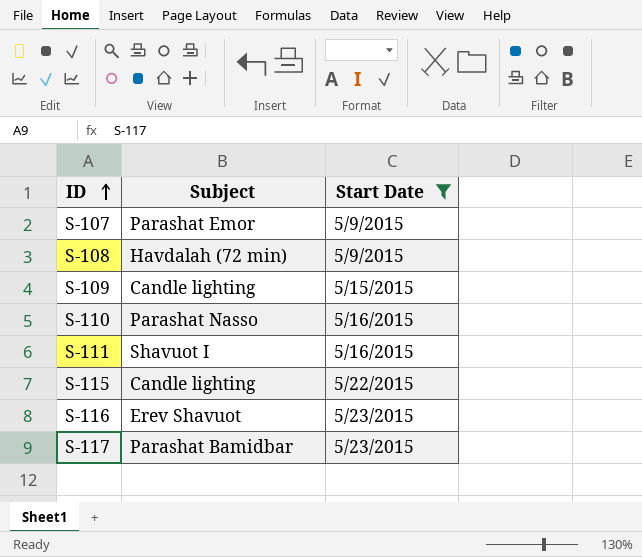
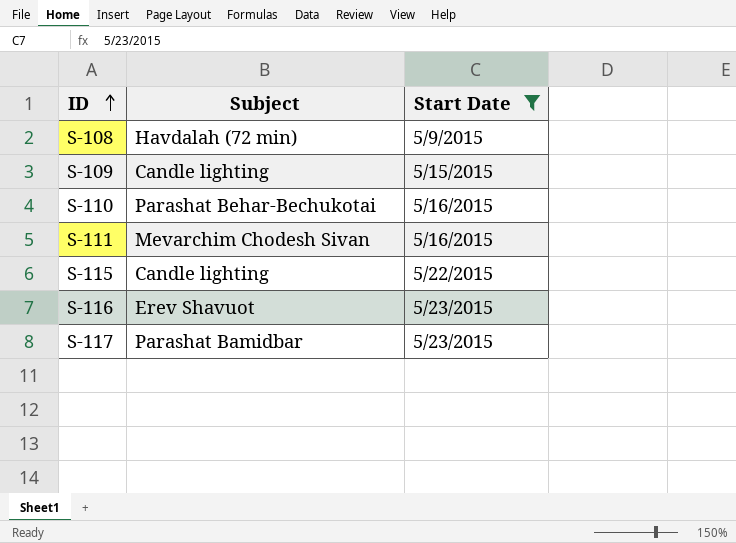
row S-107: Parashat Emor | 5/9/2015 -> none
S-110 | Subject: Parashat Nasso -> Parashat Behar-Bechukotai
S-111 | Subject: Shavuot I -> Mevarchim Chodesh Sivan

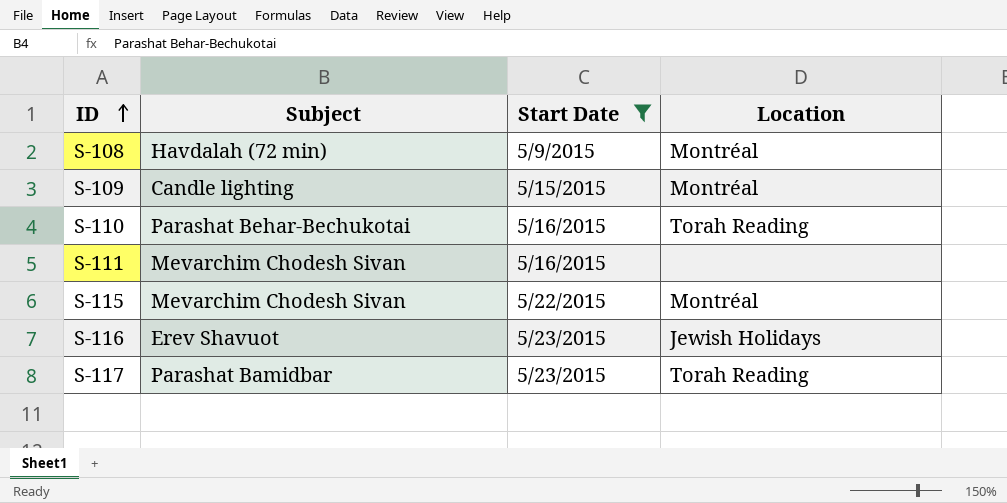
column Location | position: none -> 4
S-115 | Subject: Candle lighting -> Mevarchim Chodesh Sivan

